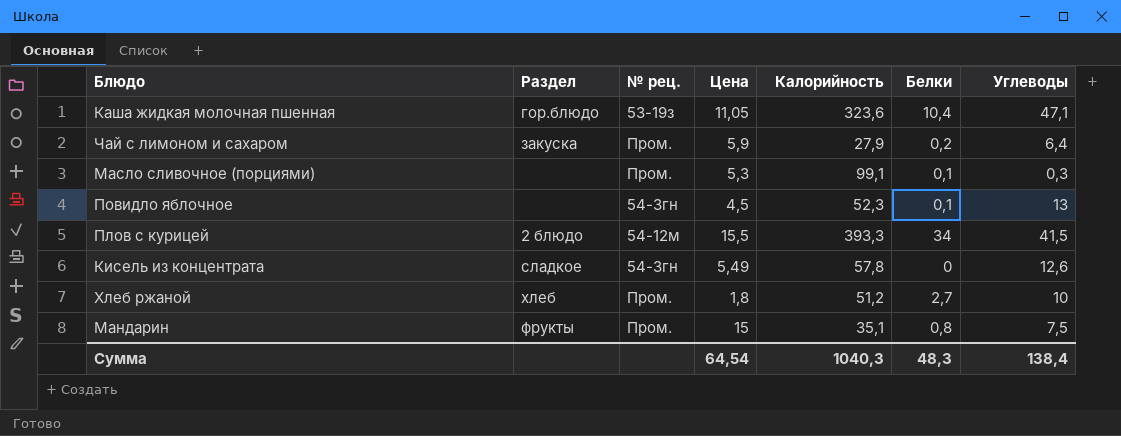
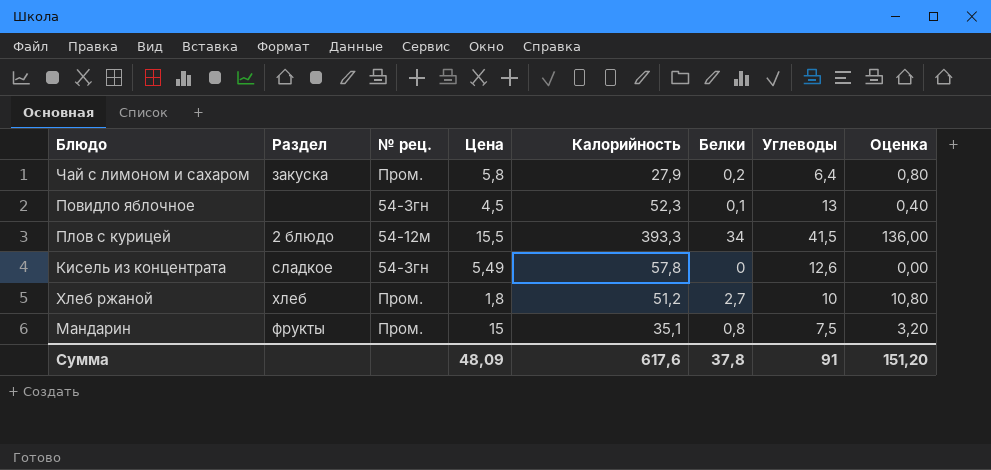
column Оценка | formula: none -> [Белки] * 4
row Каша жидкая молочная пшенная: гор.блюдо | 53-19з | 11,05 | 323,6 | 10,4 | 47,1 -> none
row Масло сливочное (порциями): none | Пром. | 5,3 | 99,1 | 0,1 | 0,3 -> none
Чай с лимоном и сахаром | Цена: 5,9 -> 5,8
Сумма | Цена: 64,54 -> 48,09
Сумма | Калорийность: 1040,3 -> 617,6
Сумма | Белки: 48,3 -> 37,8
Сумма | Углеводы: 138,4 -> 91

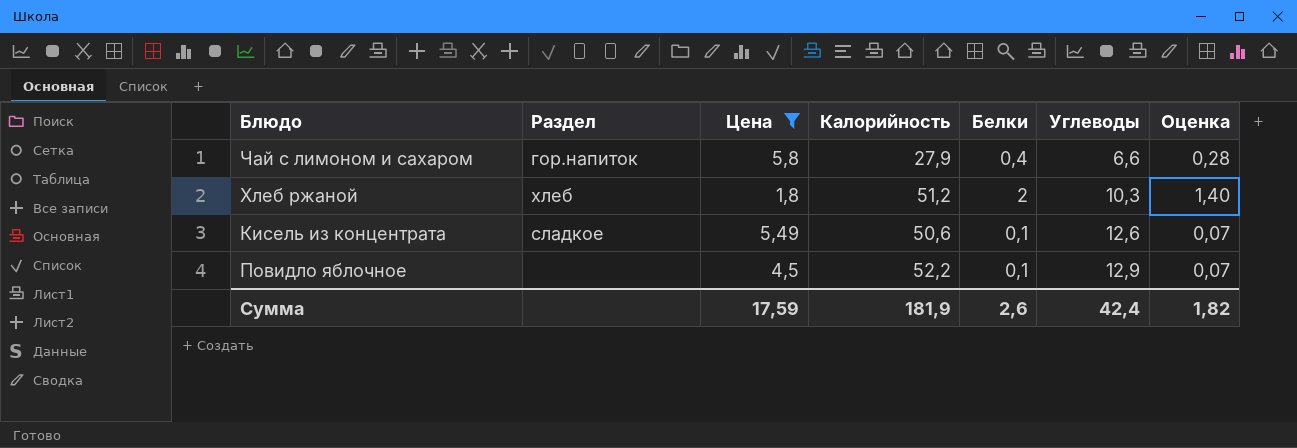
filter: none -> Цена <= 5,8
row order: none -> Углеводы ascending
column № рец. | position: 3 -> none
column Оценка | formula: [Белки] * 4 -> [Белки] * 0,7
Чай с лимоном и сахаром | Раздел: закуска -> гор.напиток
Чай с лимоном и сахаром | Белки: 0,2 -> 0,4
Чай с лимоном и сахаром | Углеводы: 6,4 -> 6,6
Хлеб ржаной | Белки: 2,7 -> 2
Хлеб ржаной | Углеводы: 10 -> 10,3
Кисель из концентрата | Калорийность: 57,8 -> 50,6
Кисель из концентрата | Белки: 0 -> 0,1
Повидло яблочное | Калорийность: 52,3 -> 52,2
Повидло яблочное | Углеводы: 13 -> 12,9
Сумма | Цена: 48,09 -> 17,59
Сумма | Калорийность: 617,6 -> 181,9
Сумма | Белки: 37,8 -> 2,6
Сумма | Углеводы: 91 -> 42,4
Сумма | Оценка: 151,20 -> 1,82

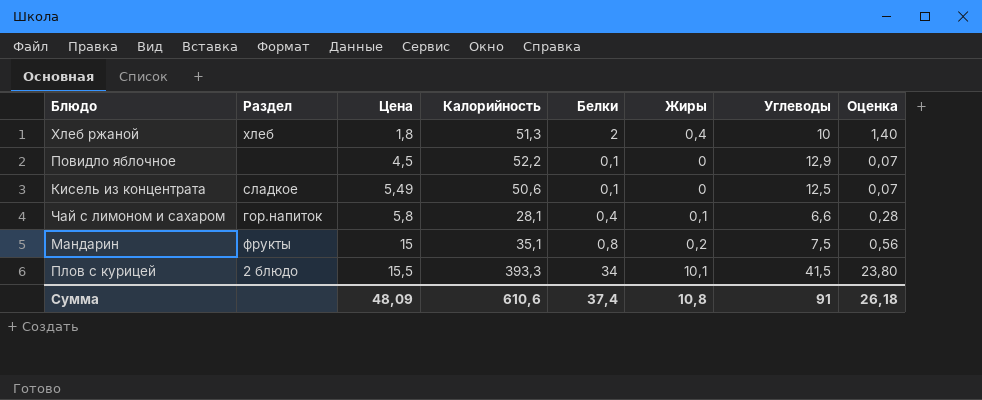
filter: Цена <= 5,8 -> none
row order: Углеводы ascending -> Цена ascending
column Жиры | position: none -> 6
Хлеб ржаной | Калорийность: 51,2 -> 51,3
Хлеб ржаной | Углеводы: 10,3 -> 10
Кисель из концентрата | Углеводы: 12,6 -> 12,5
Чай с лимоном и сахаром | Калорийность: 27,9 -> 28,1
Сумма | Цена: 17,59 -> 48,09
Сумма | Калорийность: 181,9 -> 610,6
Сумма | Белки: 2,6 -> 37,4
Сумма | Углеводы: 42,4 -> 91
Сумма | Оценка: 1,82 -> 26,18

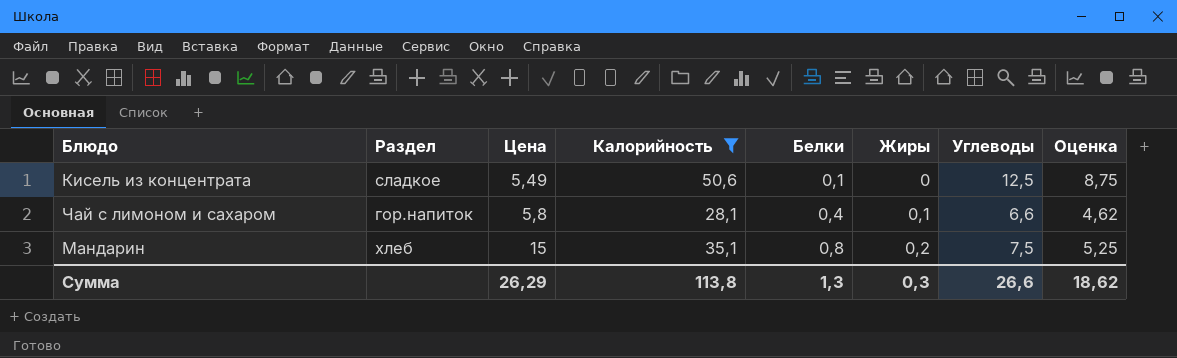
filter: none -> Калорийность <= 50,6
column Оценка | formula: [Белки] * 0,7 -> [Углеводы] * 0,7
Мандарин | Раздел: фрукты -> хлеб
Сумма | Цена: 48,09 -> 26,29
Сумма | Калорийность: 610,6 -> 113,8
Сумма | Белки: 37,4 -> 1,3
Сумма | Жиры: 10,8 -> 0,3
Сумма | Углеводы: 91 -> 26,6
Сумма | Оценка: 26,18 -> 18,62

